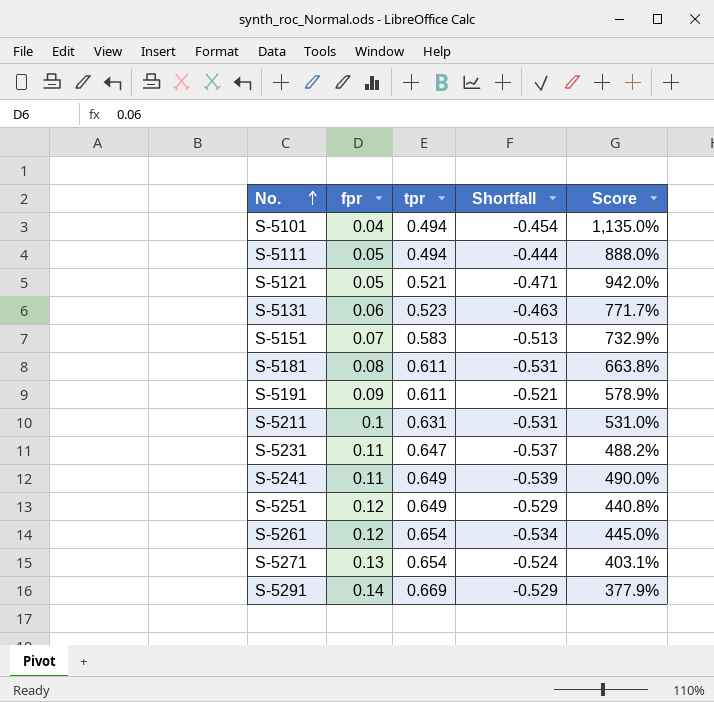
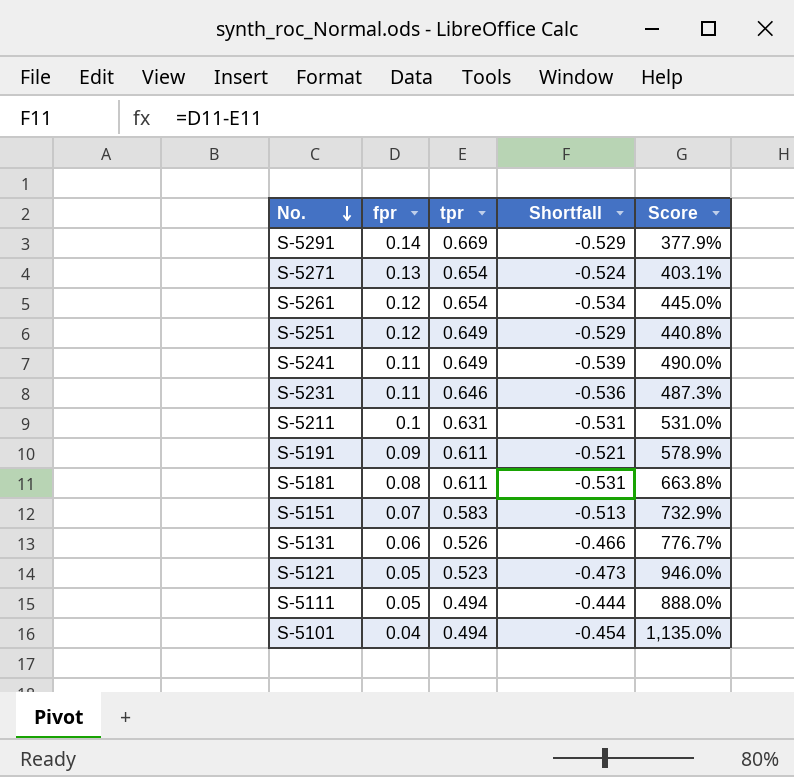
row order: No. ascending -> No. descending
S-5231 | tpr: 0.647 -> 0.646
S-5231 | Shortfall: -0.537 -> -0.536
S-5231 | Score: 488.2% -> 487.3%
S-5131 | tpr: 0.523 -> 0.526
S-5131 | Shortfall: -0.463 -> -0.466
S-5131 | Score: 771.7% -> 776.7%
S-5121 | tpr: 0.521 -> 0.523
S-5121 | Shortfall: -0.471 -> -0.473
S-5121 | Score: 942.0% -> 946.0%

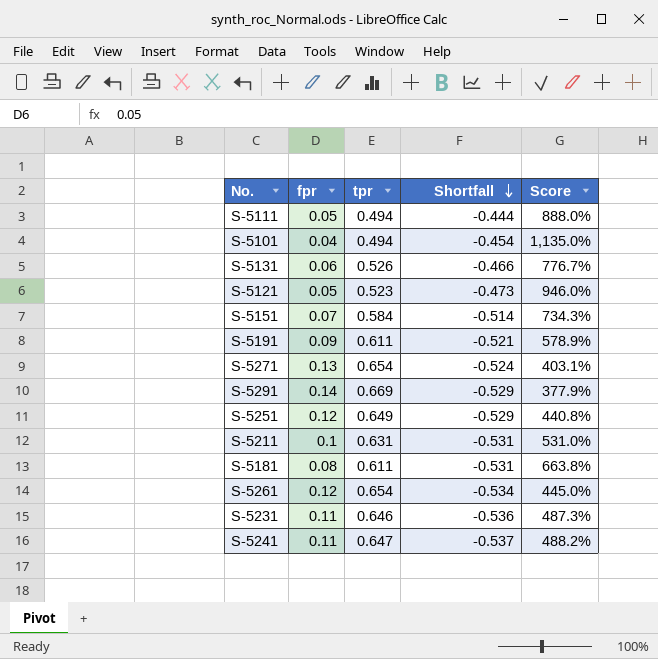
row order: No. descending -> Shortfall descending
S-5151 | tpr: 0.583 -> 0.584
S-5151 | Shortfall: -0.513 -> -0.514
S-5151 | Score: 732.9% -> 734.3%
S-5241 | tpr: 0.649 -> 0.647
S-5241 | Shortfall: -0.539 -> -0.537
S-5241 | Score: 490.0% -> 488.2%

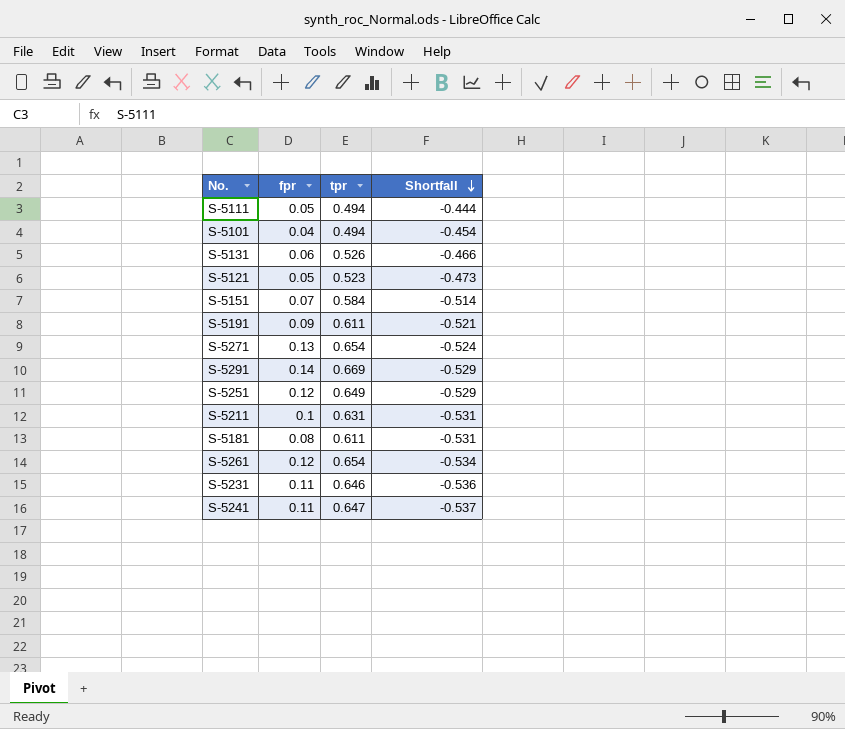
column Score | formula: ([tpr] - [fpr]) / [fpr] -> none

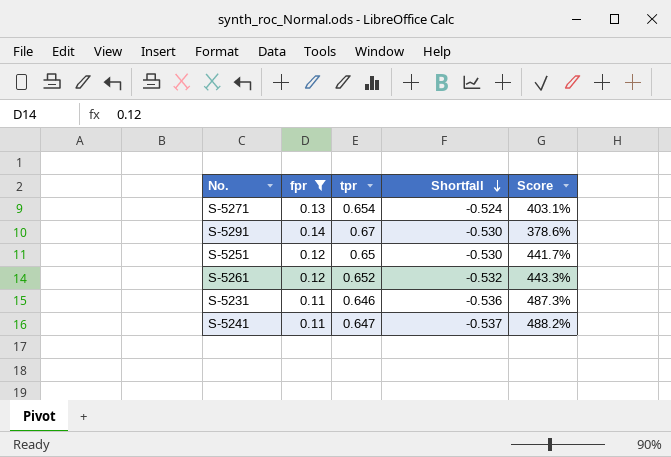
filter: none -> fpr >= 0.11
column Score | formula: none -> ([tpr] - [fpr]) / [fpr]
S-5291 | tpr: 0.669 -> 0.67
S-5291 | Shortfall: -0.529 -> -0.530
S-5251 | tpr: 0.649 -> 0.65
S-5251 | Shortfall: -0.529 -> -0.530
S-5261 | tpr: 0.654 -> 0.652
S-5261 | Shortfall: -0.534 -> -0.532

